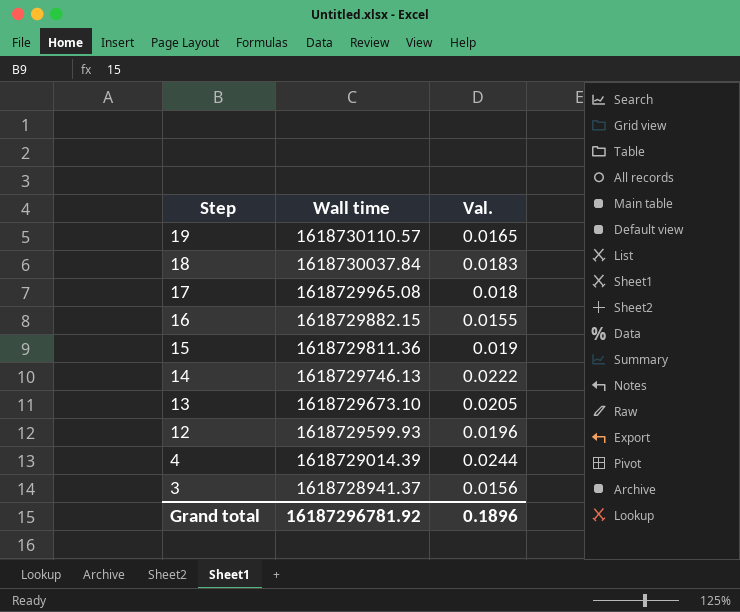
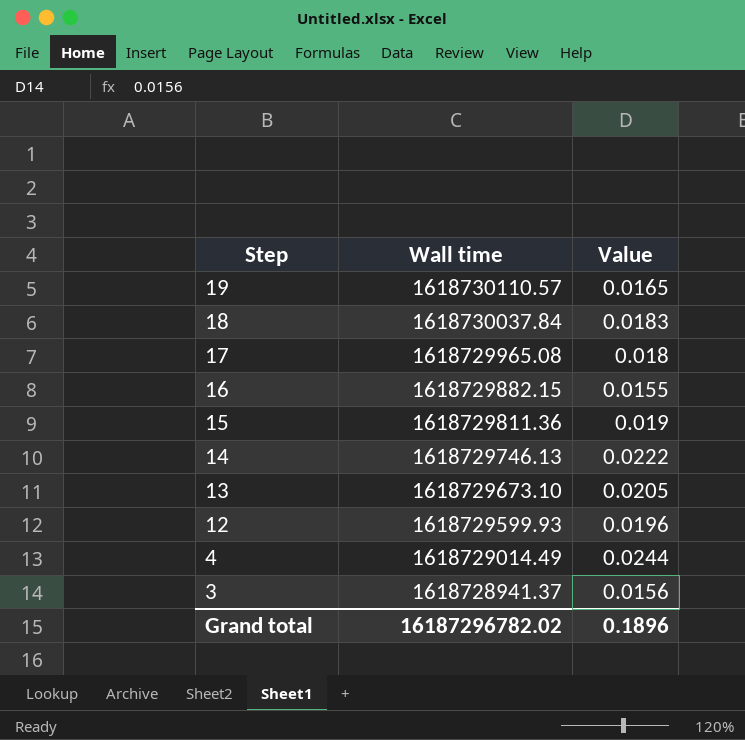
column name: Val. -> Value
4 | Wall time: 1618729014.39 -> 1618729014.49
Grand total | Wall time: 16187296781.92 -> 16187296782.02

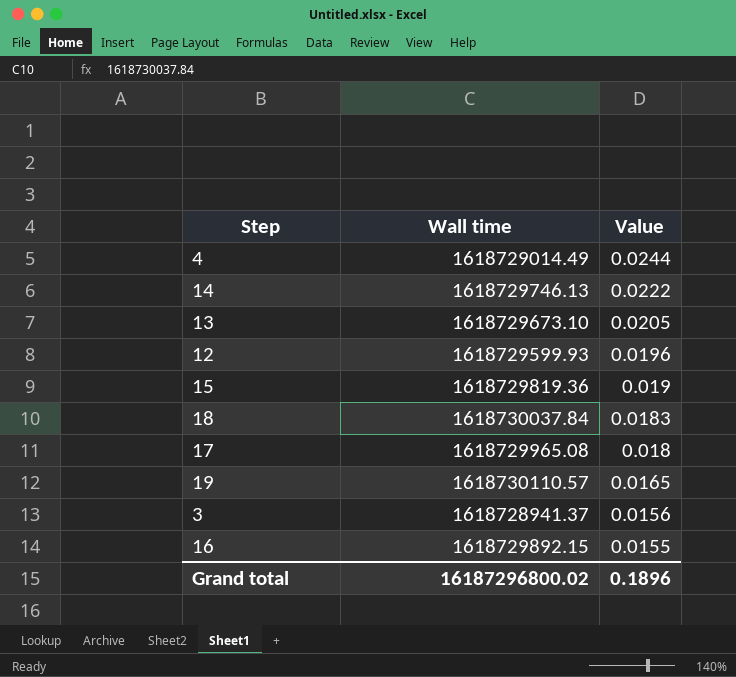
row order: Step descending -> Value descending
15 | Wall time: 1618729811.36 -> 1618729819.36
16 | Wall time: 1618729882.15 -> 1618729892.15
Grand total | Wall time: 16187296782.02 -> 16187296800.02

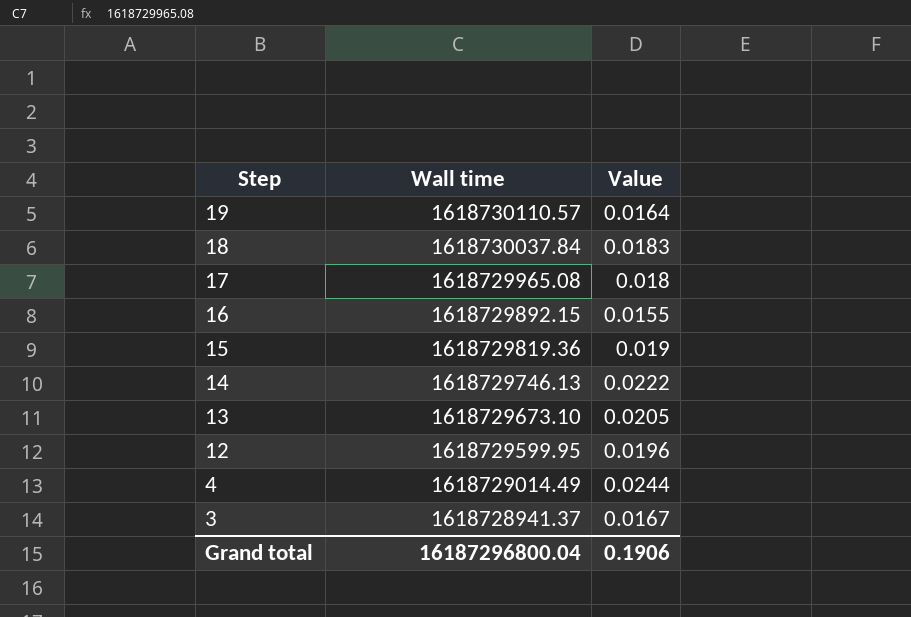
row order: Value descending -> Step descending
19 | Value: 0.0165 -> 0.0164
12 | Wall time: 1618729599.93 -> 1618729599.95
3 | Value: 0.0156 -> 0.0167
Grand total | Wall time: 16187296800.02 -> 16187296800.04
Grand total | Value: 0.1896 -> 0.1906

